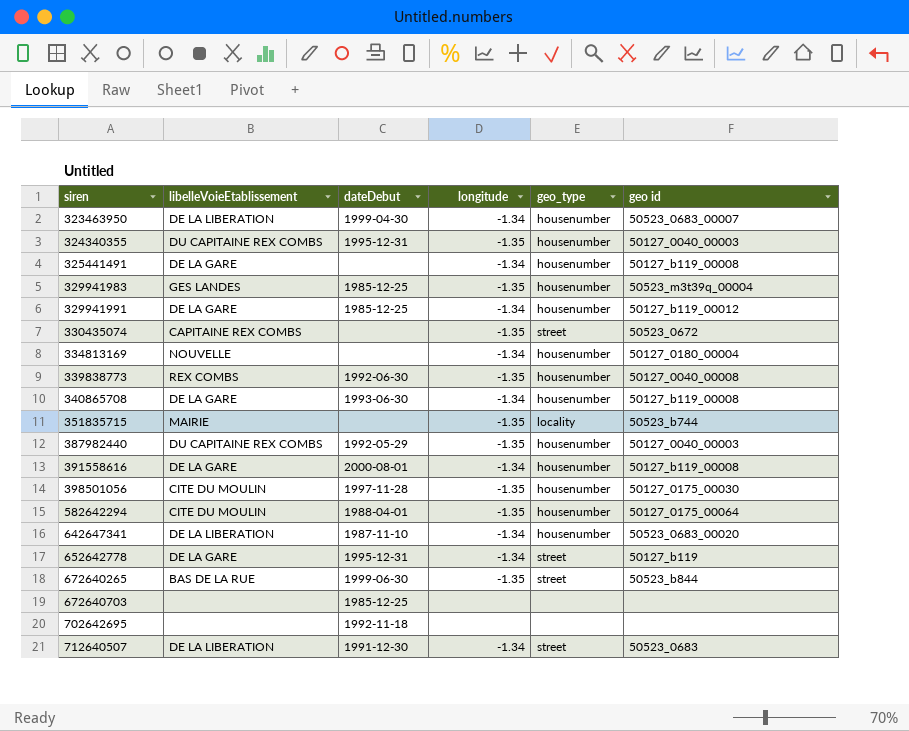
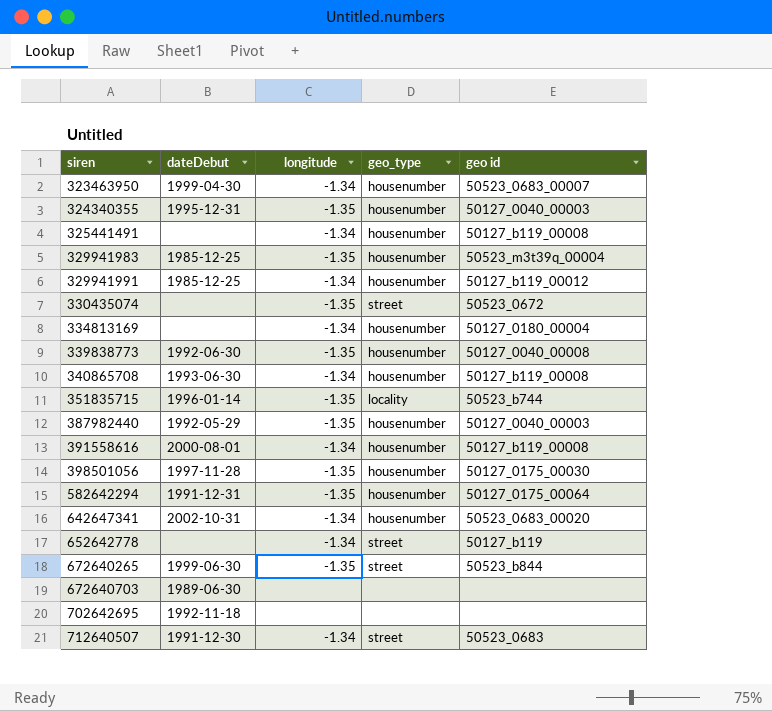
column libelleVoieEtablissement | position: 2 -> none
351835715 | dateDebut: none -> 1996-01-14
582642294 | dateDebut: 1988-04-01 -> 1991-12-31
642647341 | dateDebut: 1987-11-10 -> 2002-10-31
652642778 | dateDebut: 1995-12-31 -> none
672640703 | dateDebut: 1985-12-25 -> 1989-06-30

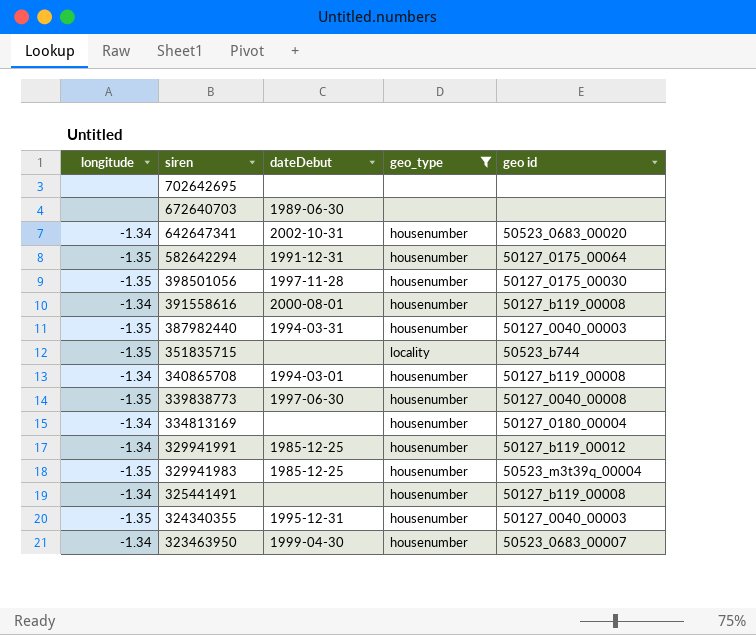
filter: none -> geo_type != street
row order: siren ascending -> siren descending
column longitude | position: 3 -> 1
702642695 | dateDebut: 1992-11-18 -> none
387982440 | dateDebut: 1992-05-29 -> 1994-03-31
351835715 | dateDebut: 1996-01-14 -> none
340865708 | dateDebut: 1993-06-30 -> 1994-03-01
339838773 | dateDebut: 1992-06-30 -> 1997-06-30

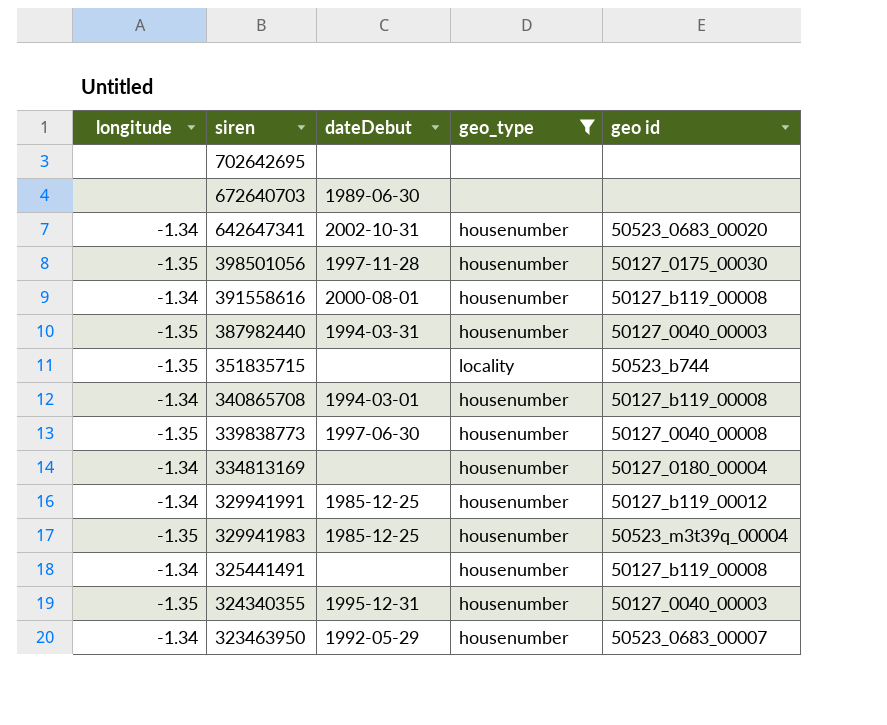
row 582642294: -1.35 | 1991-12-31 | housenumber | 50127_0175_00064 -> none
323463950 | dateDebut: 1999-04-30 -> 1992-05-29

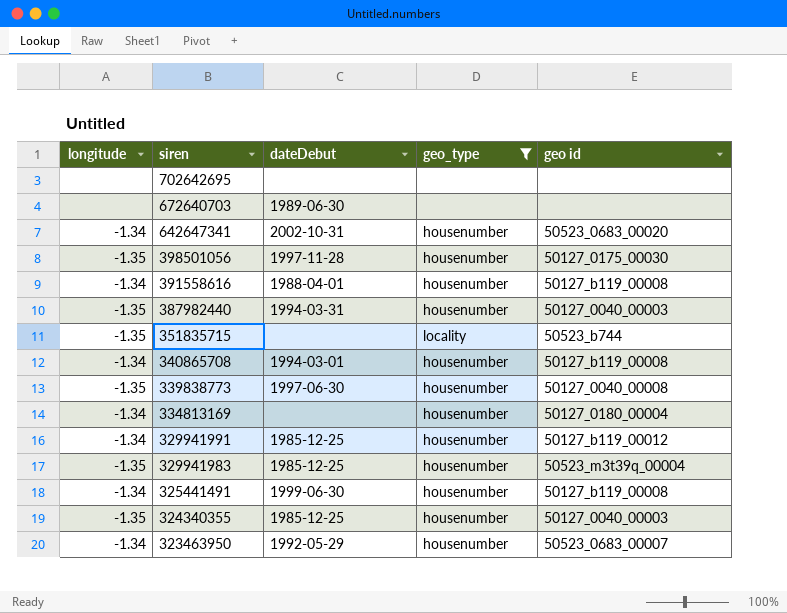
391558616 | dateDebut: 2000-08-01 -> 1988-04-01
325441491 | dateDebut: none -> 1999-06-30
324340355 | dateDebut: 1995-12-31 -> 1985-12-25

